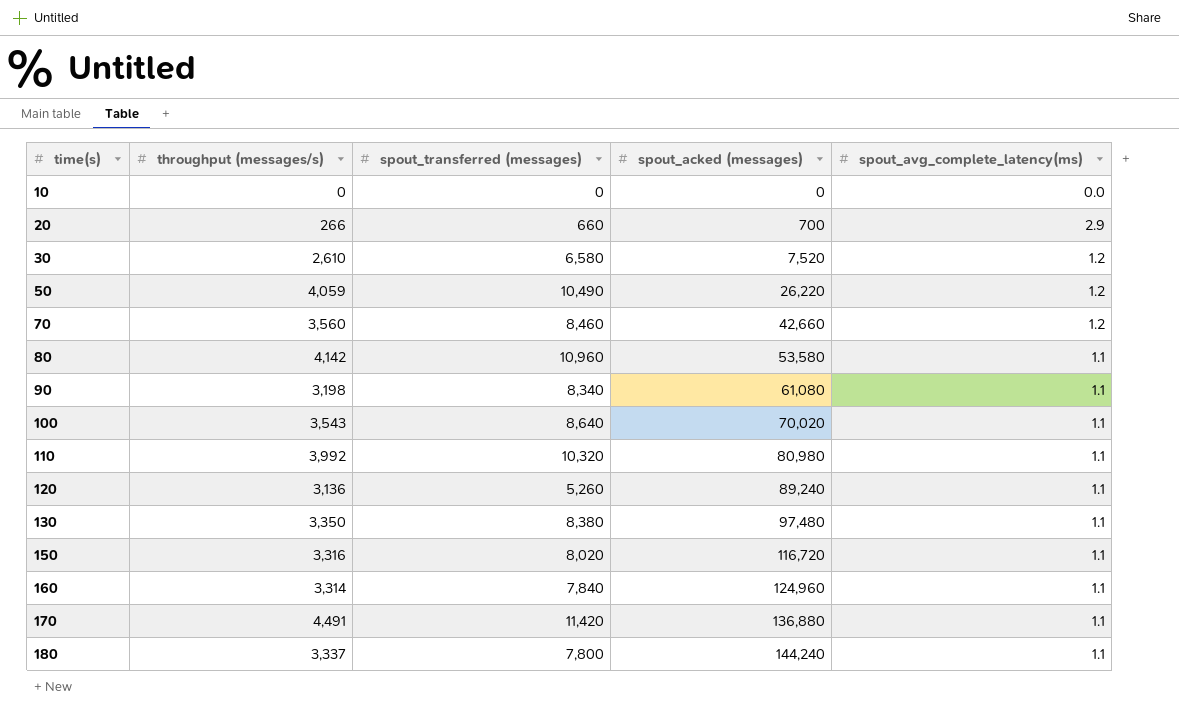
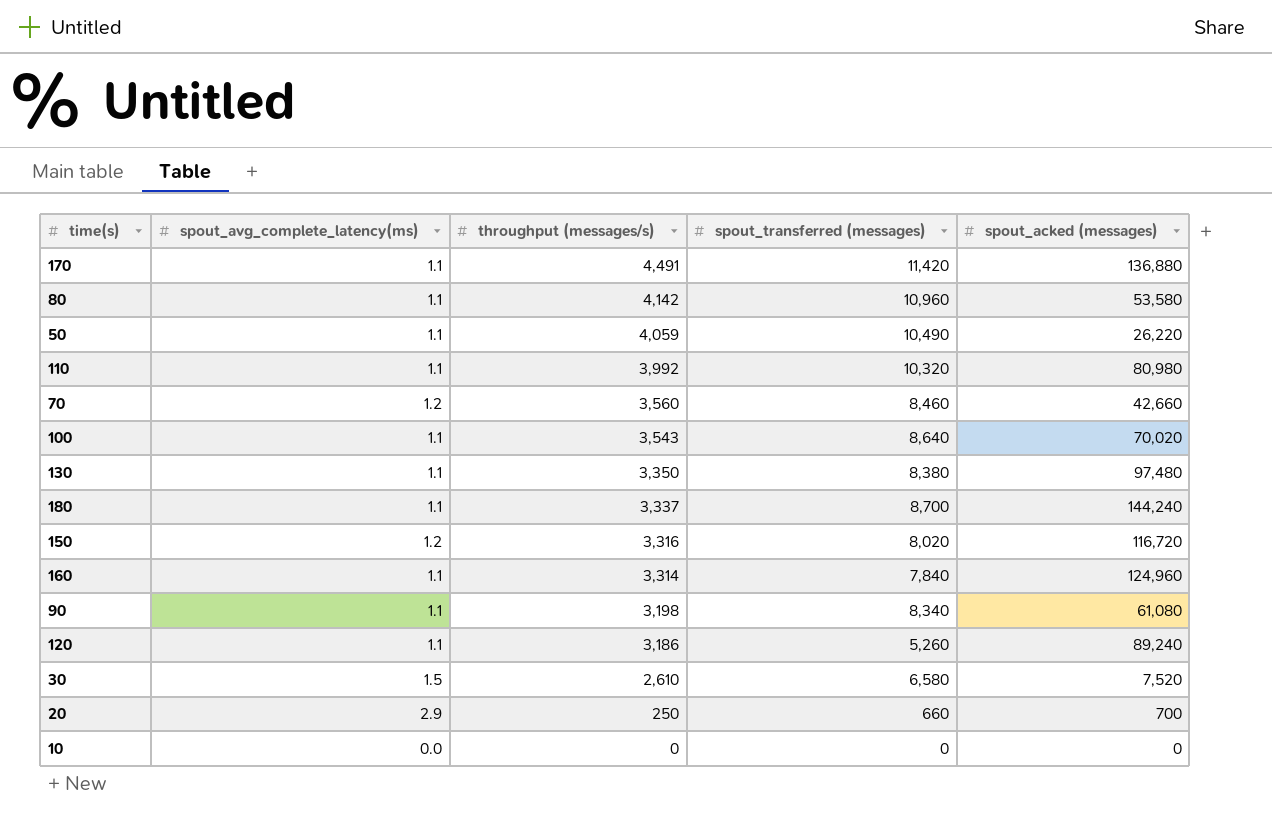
row order: time(s) ascending -> throughput (messages/s) descending
column spout_avg_complete_latency(ms) | position: 5 -> 2
50 | spout_avg_complete_latency(ms): 1.2 -> 1.1
180 | spout_transferred (messages): 7,800 -> 8,700
150 | spout_avg_complete_latency(ms): 1.1 -> 1.2
120 | throughput (messages/s): 3,136 -> 3,186
30 | spout_avg_complete_latency(ms): 1.2 -> 1.5
20 | throughput (messages/s): 266 -> 250

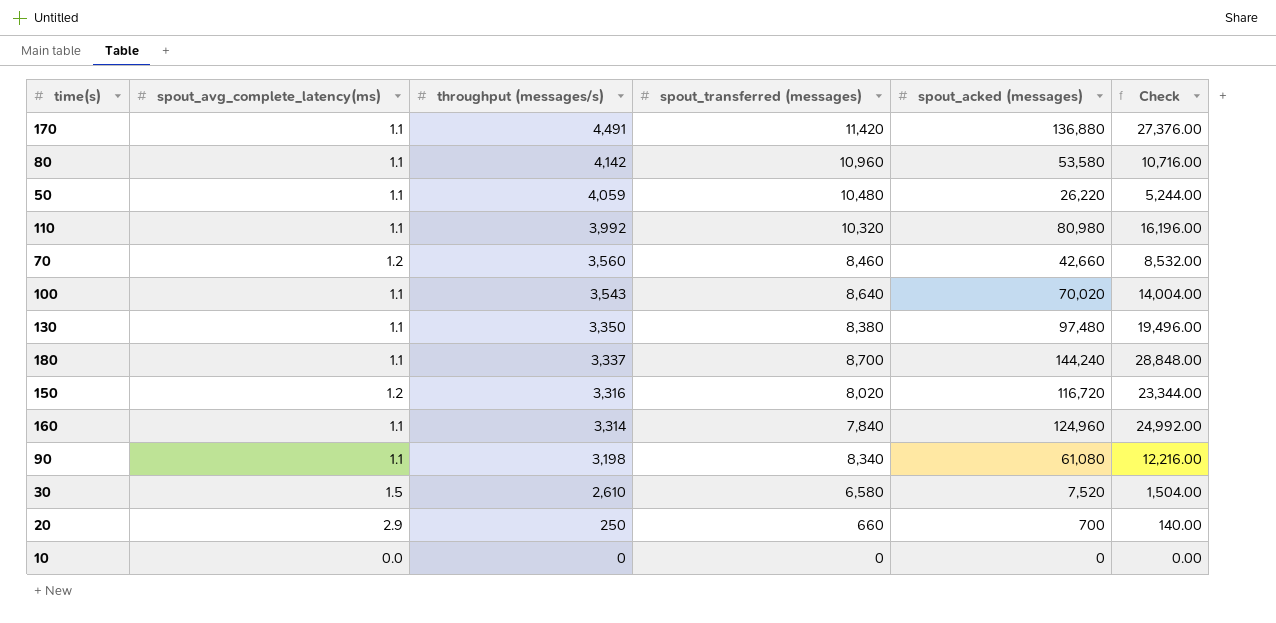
column Check | formula: none -> [spout_acked (messages)] * 0.2
row 120: 1.1 | 3,186 | 5,260 | 89,240 -> none
50 | spout_transferred (messages): 10,490 -> 10,480

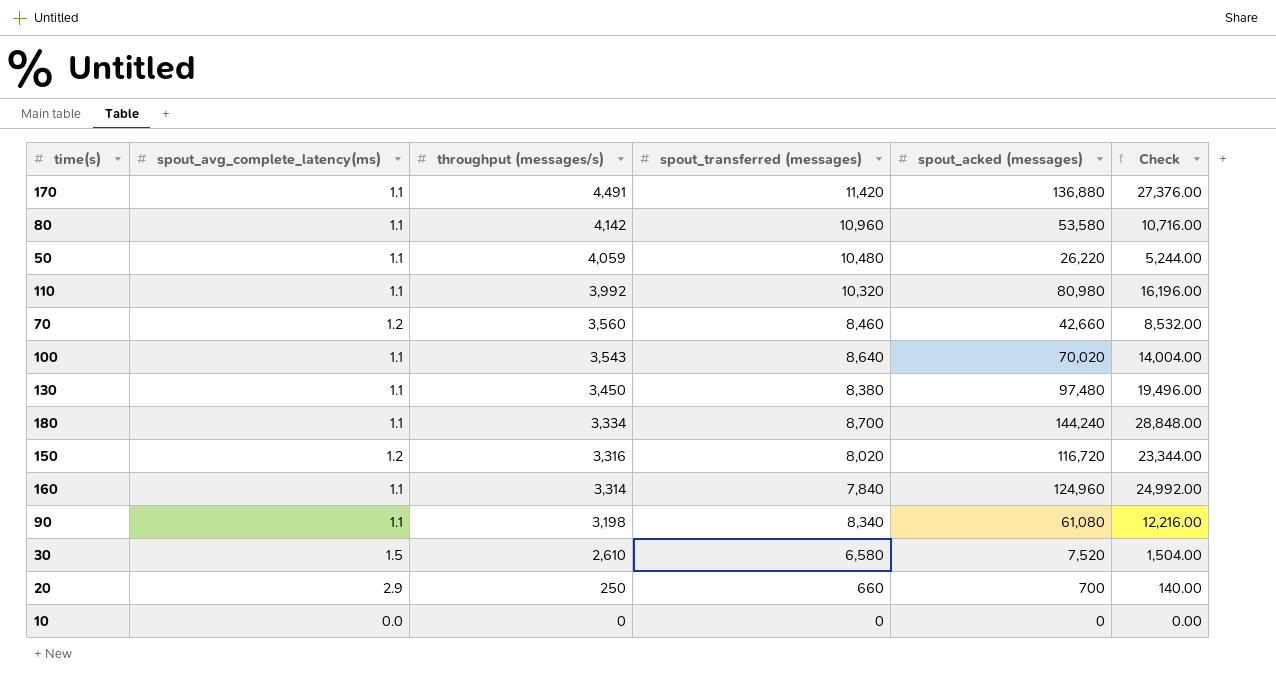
130 | throughput (messages/s): 3,350 -> 3,450
180 | throughput (messages/s): 3,337 -> 3,334

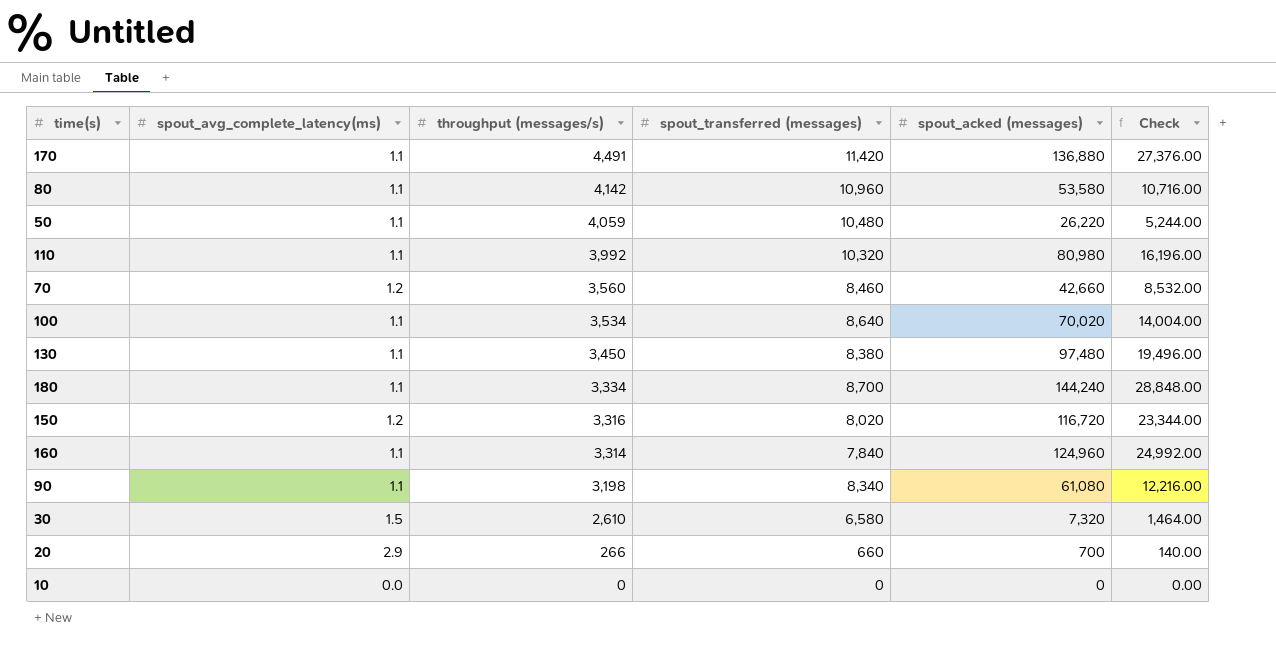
100 | throughput (messages/s): 3,543 -> 3,534
30 | spout_acked (messages): 7,520 -> 7,320
30 | Check: 1,504.00 -> 1,464.00
20 | throughput (messages/s): 250 -> 266

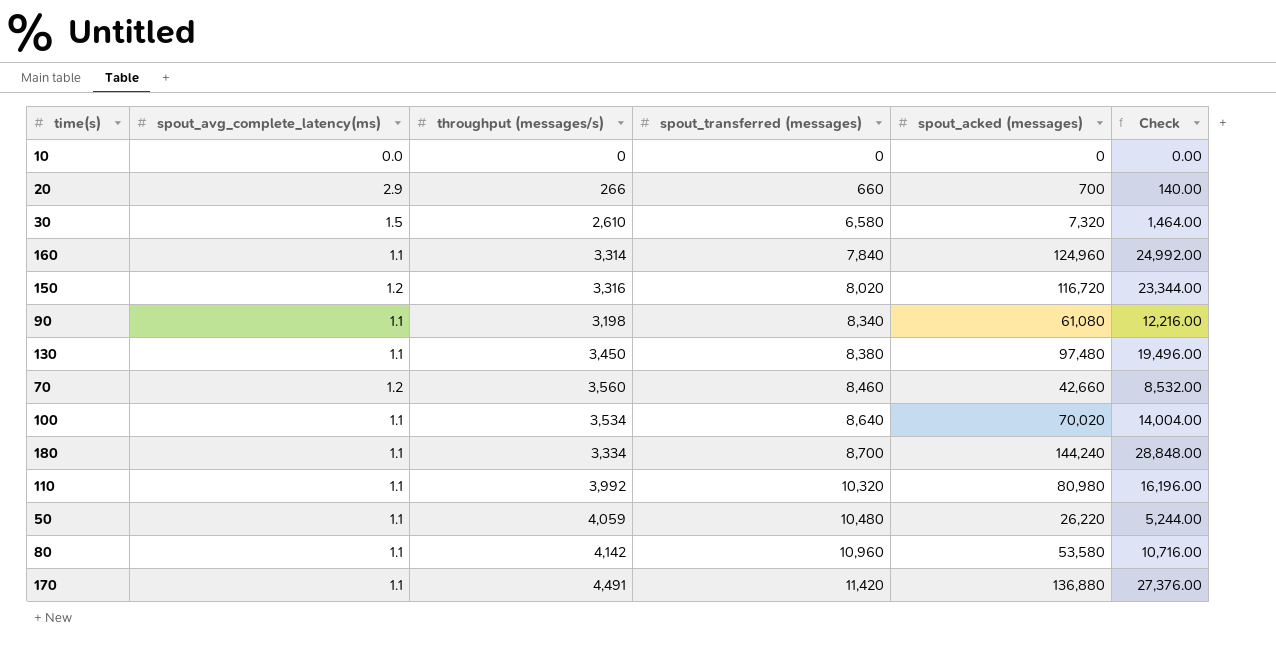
row order: throughput (messages/s) descending -> spout_transferred (messages) ascending

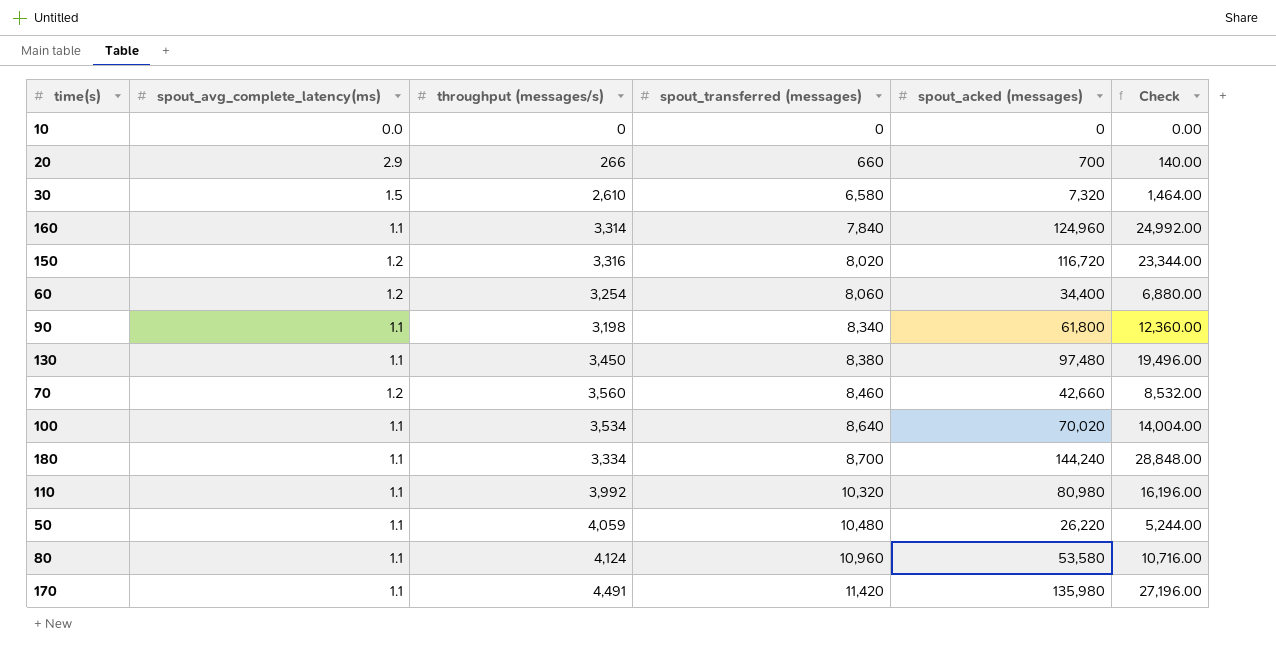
row 60: none -> 1.2 | 3,254 | 8,060 | 34,400 | 6,880.00
90 | spout_acked (messages): 61,080 -> 61,800
90 | Check: 12,216.00 -> 12,360.00
80 | throughput (messages/s): 4,142 -> 4,124
170 | spout_acked (messages): 136,880 -> 135,980
170 | Check: 27,376.00 -> 27,196.00

